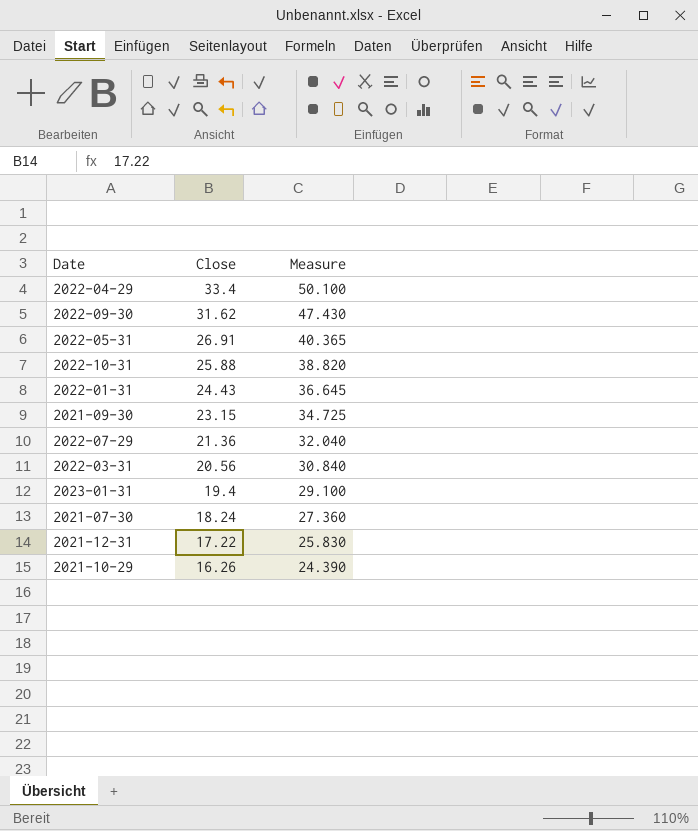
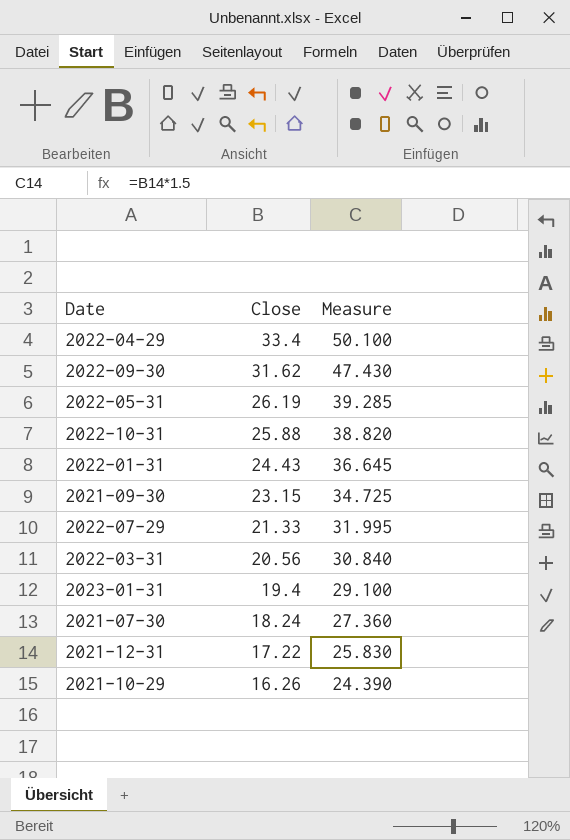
2022-05-31 | Close: 26.91 -> 26.19
2022-05-31 | Measure: 40.365 -> 39.285
2022-07-29 | Close: 21.36 -> 21.33
2022-07-29 | Measure: 32.040 -> 31.995

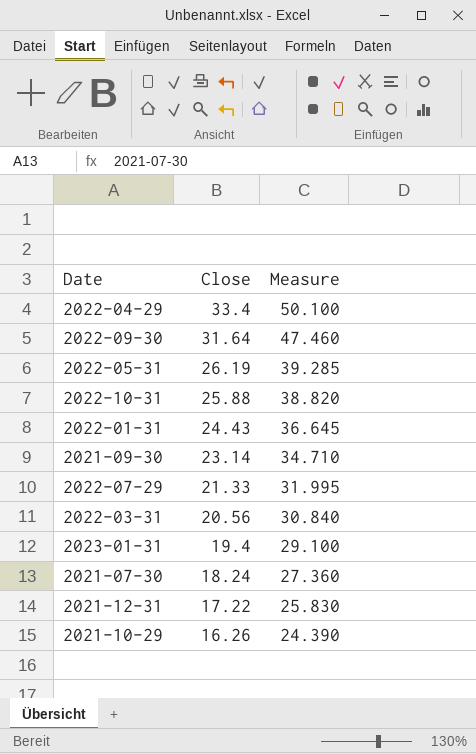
2022-09-30 | Close: 31.62 -> 31.64
2022-09-30 | Measure: 47.430 -> 47.460
2021-09-30 | Close: 23.15 -> 23.14
2021-09-30 | Measure: 34.725 -> 34.710

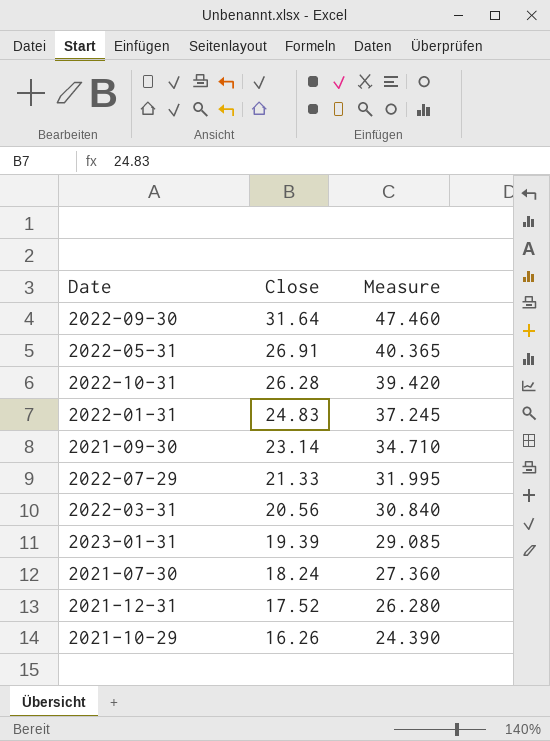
row 2022-04-29: 33.4 | 50.100 -> none
2022-05-31 | Close: 26.19 -> 26.91
2022-05-31 | Measure: 39.285 -> 40.365
2022-10-31 | Close: 25.88 -> 26.28
2022-10-31 | Measure: 38.820 -> 39.420
2022-01-31 | Close: 24.43 -> 24.83
2022-01-31 | Measure: 36.645 -> 37.245
2023-01-31 | Close: 19.4 -> 19.39
2023-01-31 | Measure: 29.100 -> 29.085
2021-12-31 | Close: 17.22 -> 17.52
2021-12-31 | Measure: 25.830 -> 26.280

